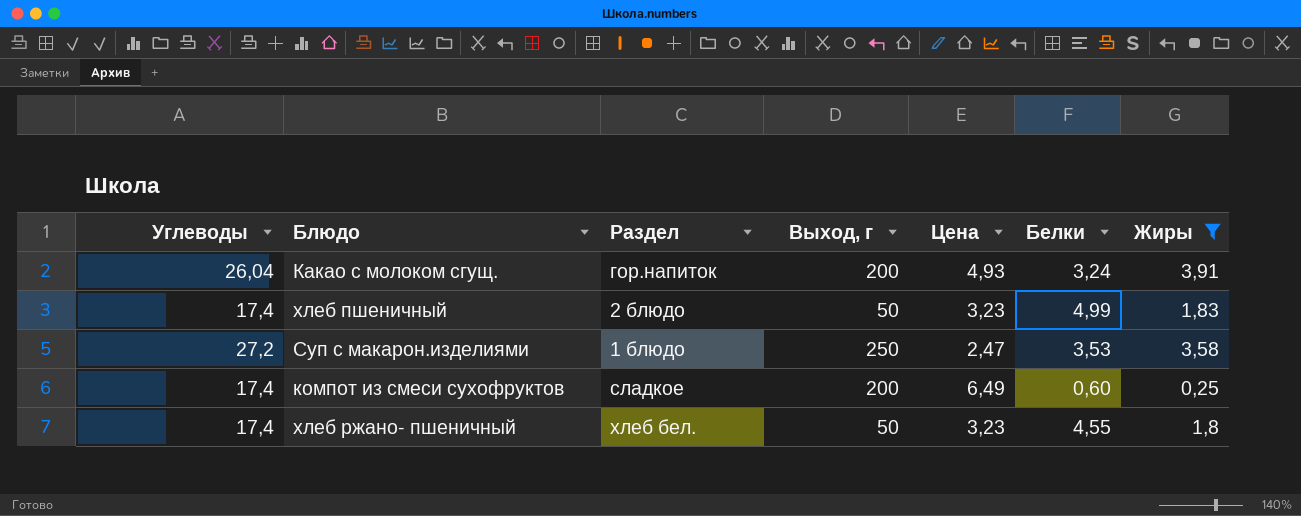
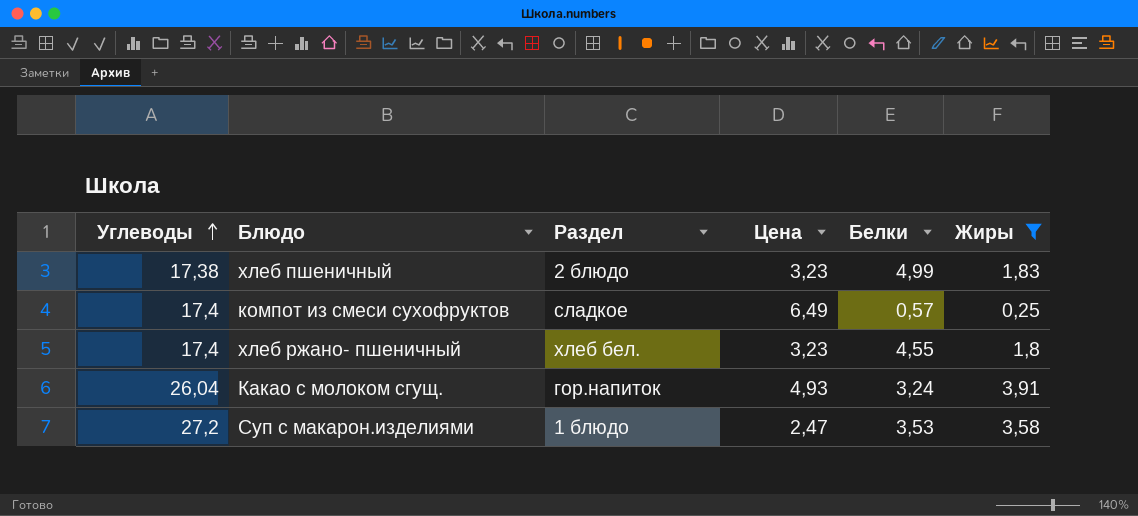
row order: none -> Углеводы ascending
column Выход, г | position: 4 -> none
хлеб пшеничный | Углеводы: 17,4 -> 17,38
компот из смеси сухофруктов | Белки: 0,60 -> 0,57

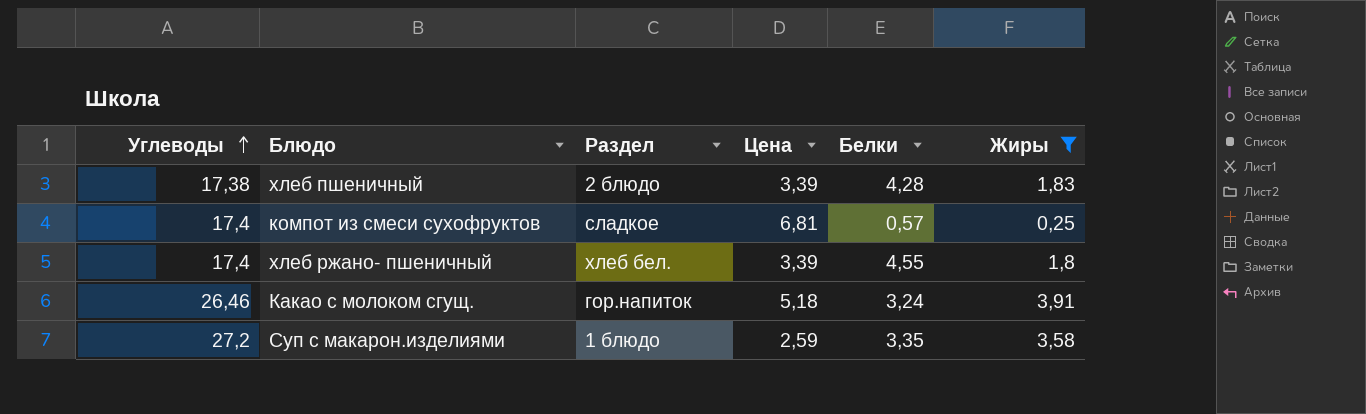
хлеб пшеничный | Цена: 3,23 -> 3,39
хлеб пшеничный | Белки: 4,99 -> 4,28
компот из смеси сухофруктов | Цена: 6,49 -> 6,81
хлеб ржано- пшеничный | Цена: 3,23 -> 3,39
Какао с молоком сгущ. | Углеводы: 26,04 -> 26,46
Какао с молоком сгущ. | Цена: 4,93 -> 5,18
Суп с макарон.изделиями | Цена: 2,47 -> 2,59
Суп с макарон.изделиями | Белки: 3,53 -> 3,35

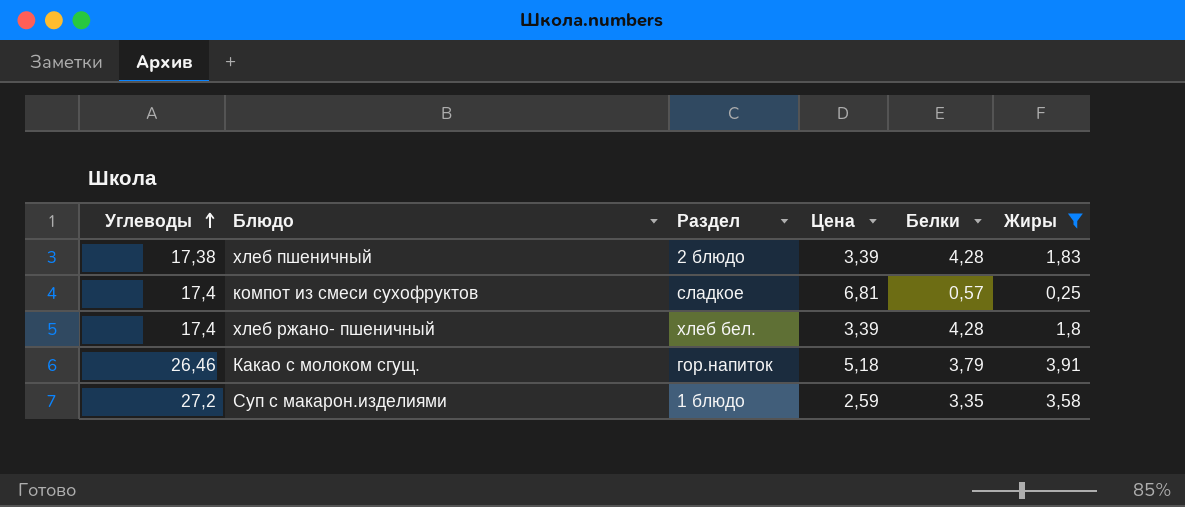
хлеб ржано- пшеничный | Белки: 4,55 -> 4,28
Какао с молоком сгущ. | Белки: 3,24 -> 3,79

